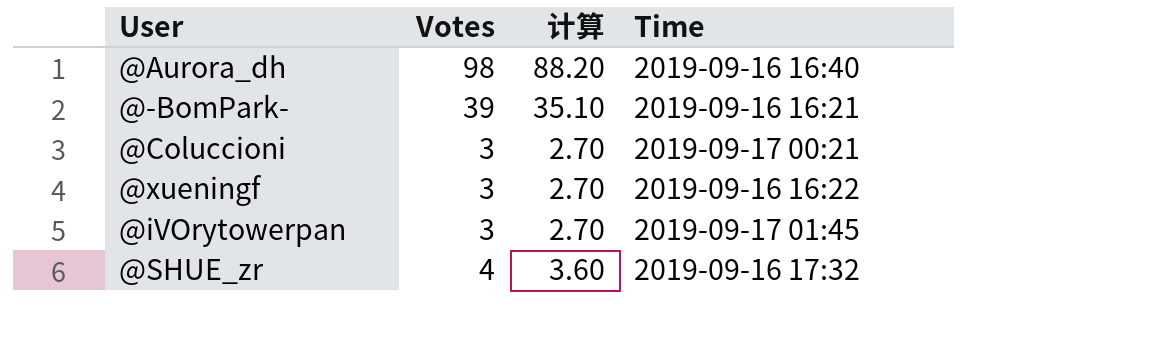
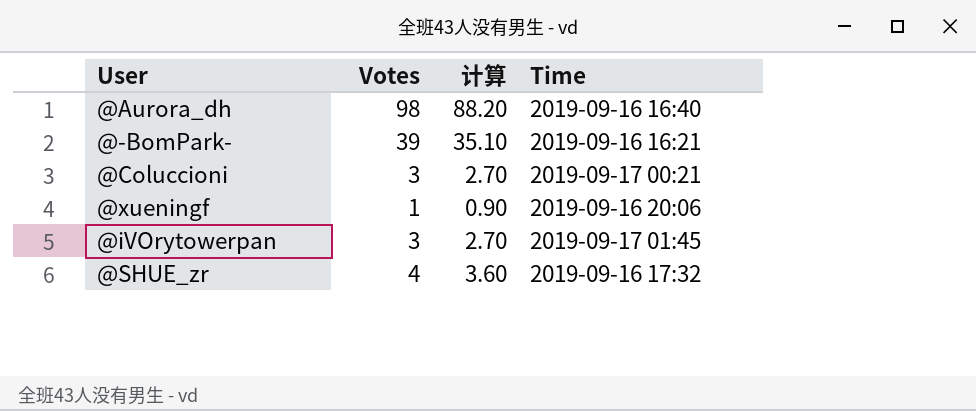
@xueningf | Votes: 3 -> 1
@xueningf | 计算: 2.70 -> 0.90
@xueningf | Time: 2019-09-16 16:22 -> 2019-09-16 20:06

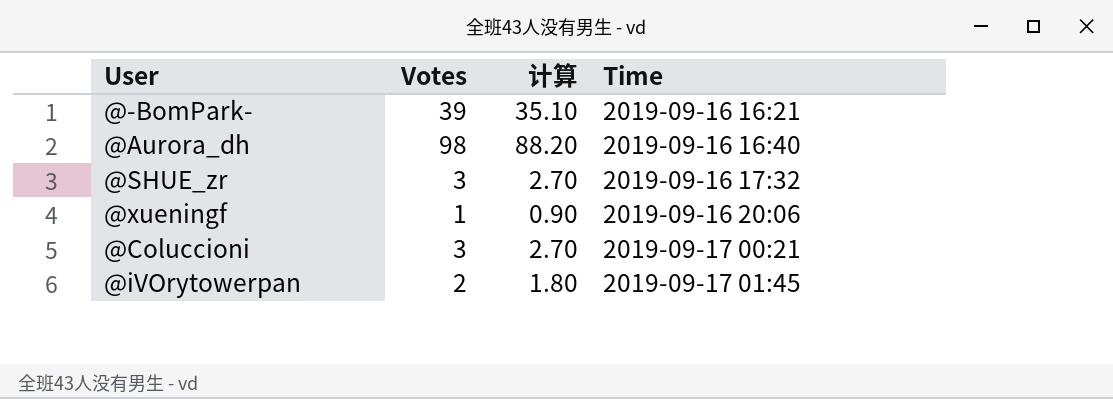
row order: none -> Time ascending
@SHUE_zr | Votes: 4 -> 3
@SHUE_zr | 计算: 3.60 -> 2.70
@iVOrytowerpan | Votes: 3 -> 2
@iVOrytowerpan | 计算: 2.70 -> 1.80

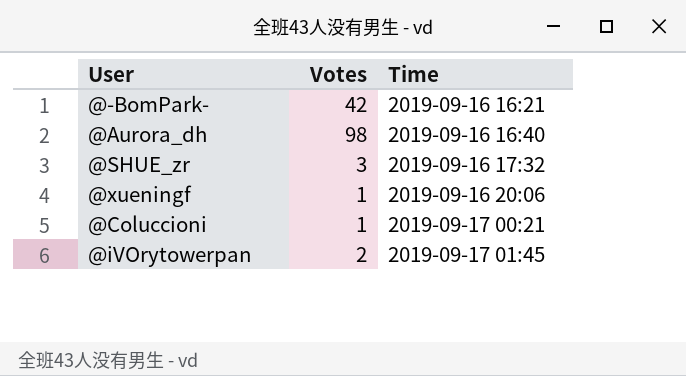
column 计算 | formula: [Votes] * 0.9 -> none
@-BomPark- | Votes: 39 -> 42
@Coluccioni | Votes: 3 -> 1

